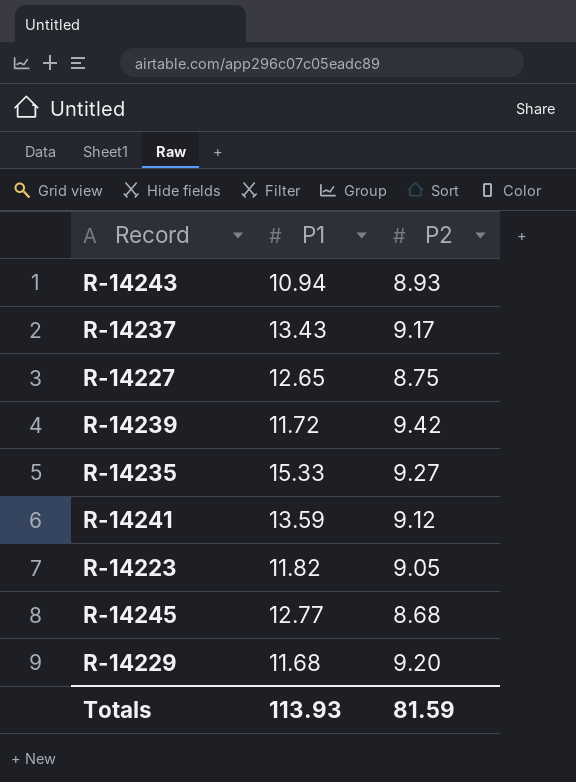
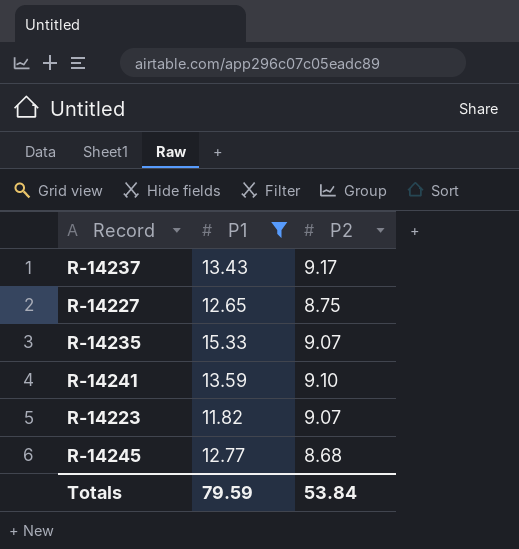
filter: none -> P1 >= 11.82
R-14235 | P2: 9.27 -> 9.07
R-14241 | P2: 9.12 -> 9.10
R-14223 | P2: 9.05 -> 9.07
Totals | P1: 113.93 -> 79.59
Totals | P2: 81.59 -> 53.84

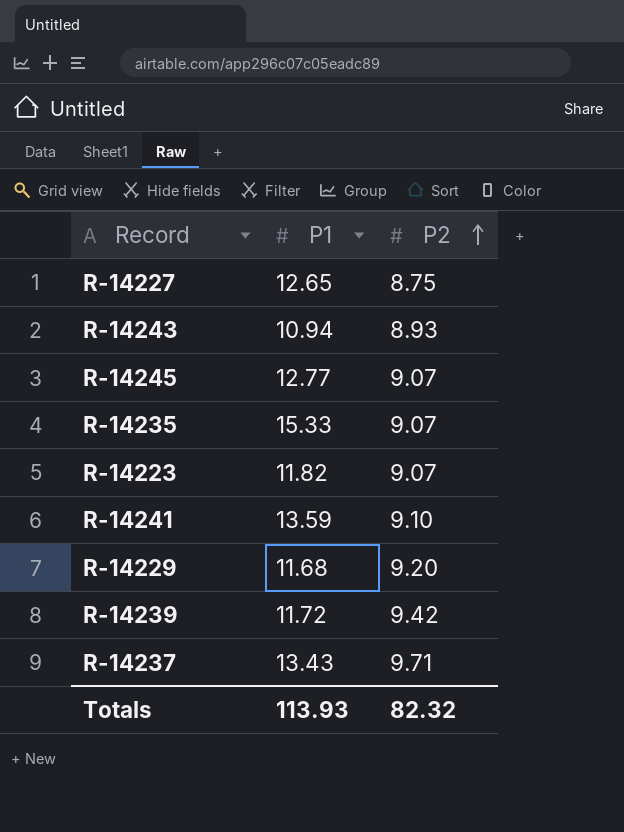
filter: P1 >= 11.82 -> none
row order: none -> P2 ascending
R-14245 | P2: 8.68 -> 9.07
R-14237 | P2: 9.17 -> 9.71
Totals | P1: 79.59 -> 113.93
Totals | P2: 53.84 -> 82.32

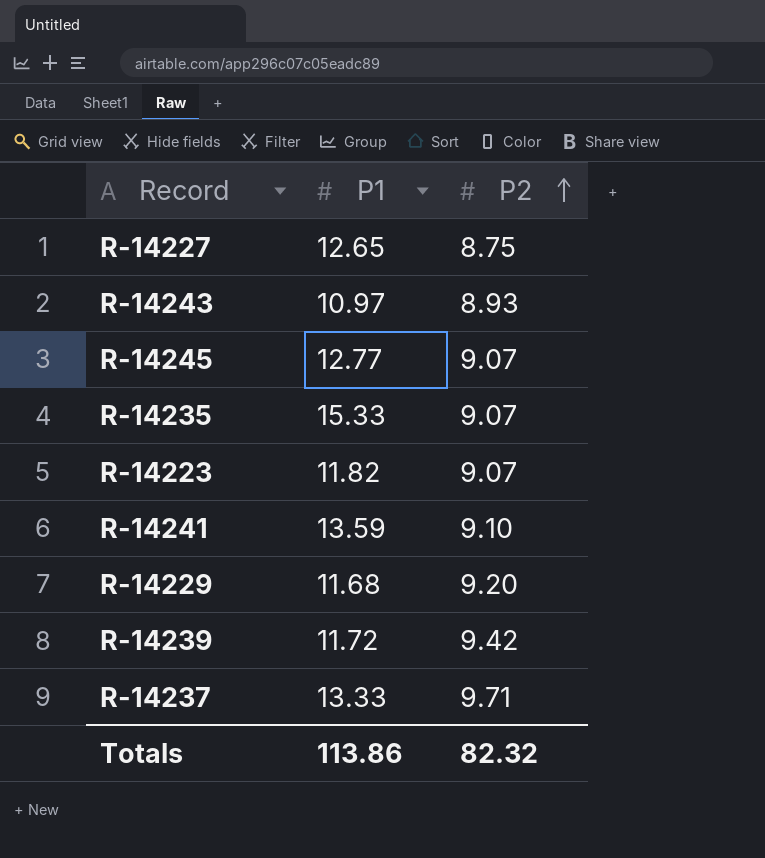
R-14243 | P1: 10.94 -> 10.97
R-14237 | P1: 13.43 -> 13.33
Totals | P1: 113.93 -> 113.86

